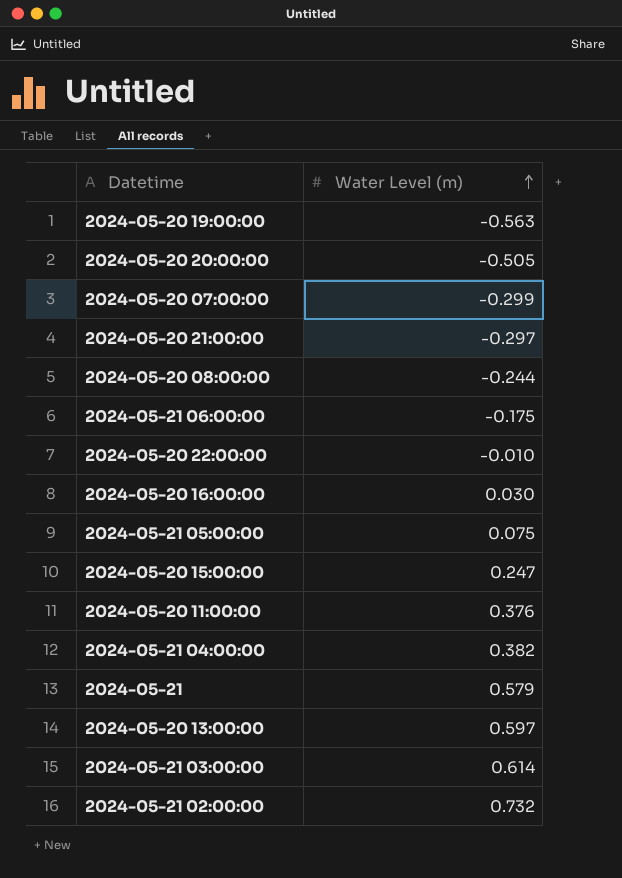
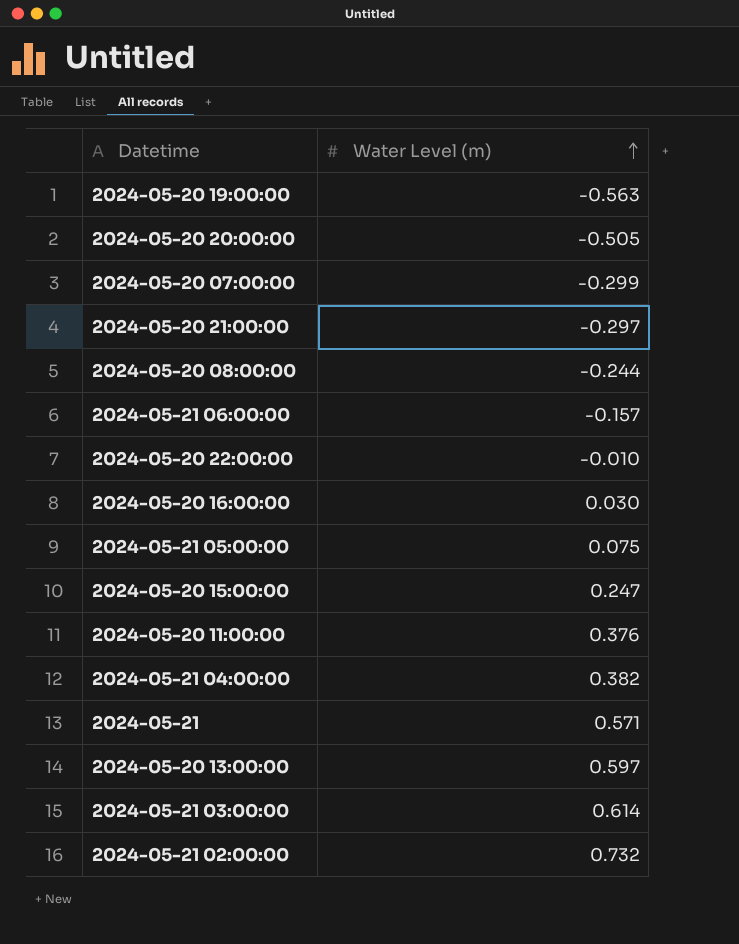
2024-05-21 06:00:00 | Water Level (m): -0.175 -> -0.157
2024-05-21 | Water Level (m): 0.579 -> 0.571

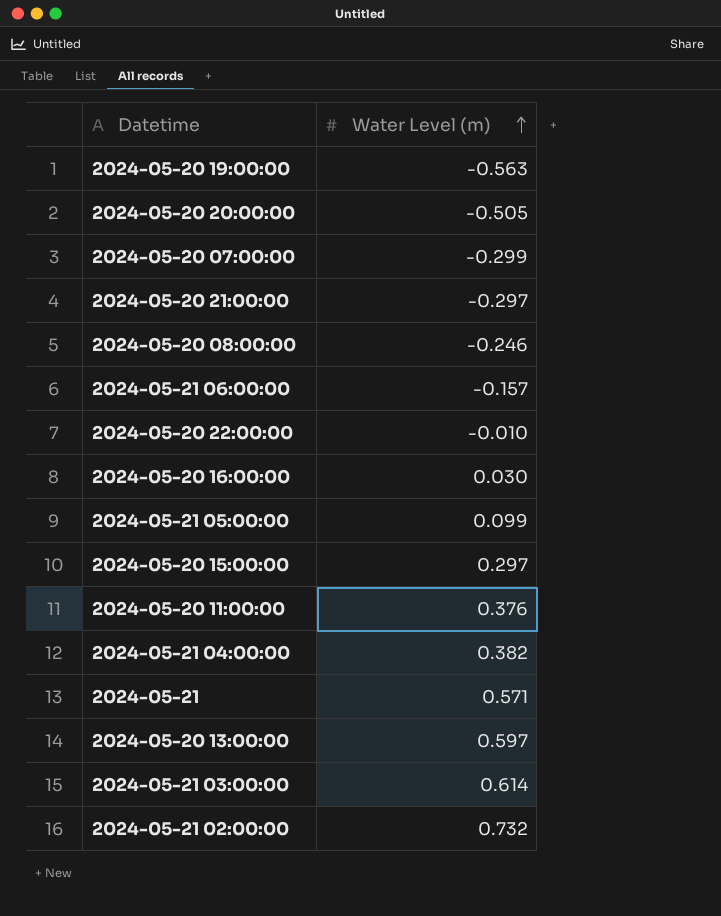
2024-05-20 08:00:00 | Water Level (m): -0.244 -> -0.246
2024-05-21 05:00:00 | Water Level (m): 0.075 -> 0.099
2024-05-20 15:00:00 | Water Level (m): 0.247 -> 0.297

